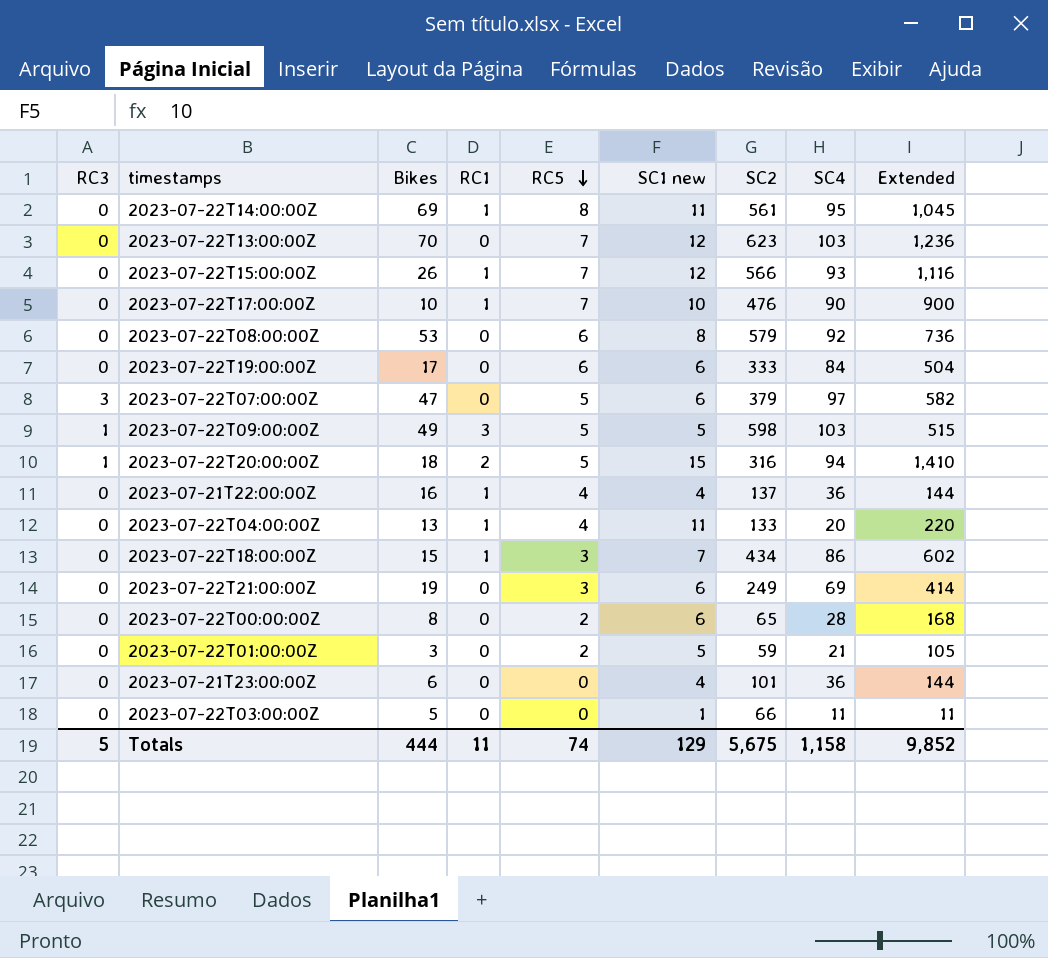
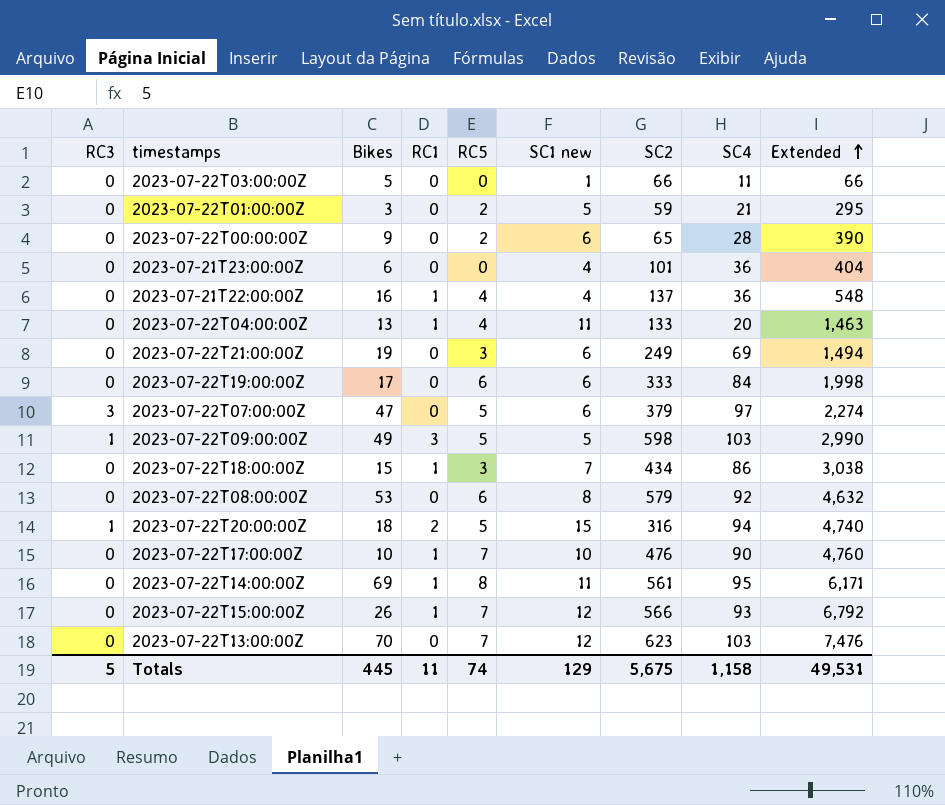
row order: RC5 descending -> Extended ascending
column Extended | formula: [SC1 new] * [SC4] -> [SC1 new] * [SC2]
2023-07-22T00:00:00Z | Bikes: 8 -> 9
Totals | Bikes: 444 -> 445
Totals | Extended: 9,852 -> 49,531

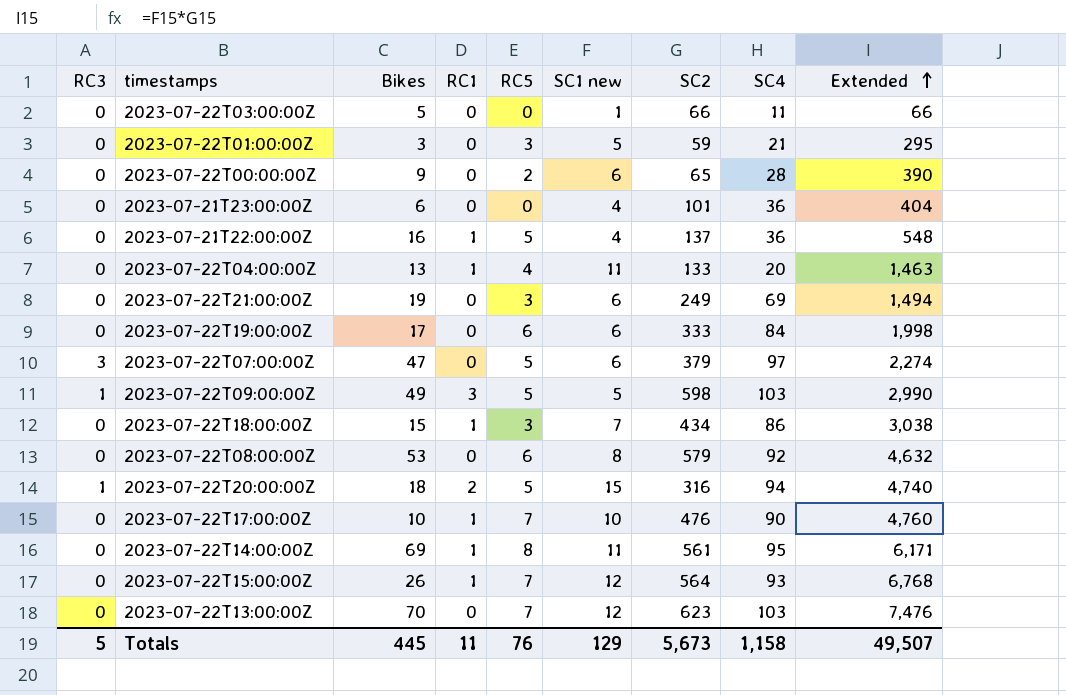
2023-07-22T01:00:00Z | RC5: 2 -> 3
2023-07-21T22:00:00Z | RC5: 4 -> 5
2023-07-22T15:00:00Z | SC2: 566 -> 564
2023-07-22T15:00:00Z | Extended: 6,792 -> 6,768
Totals | RC5: 74 -> 76
Totals | SC2: 5,675 -> 5,673
Totals | Extended: 49,531 -> 49,507

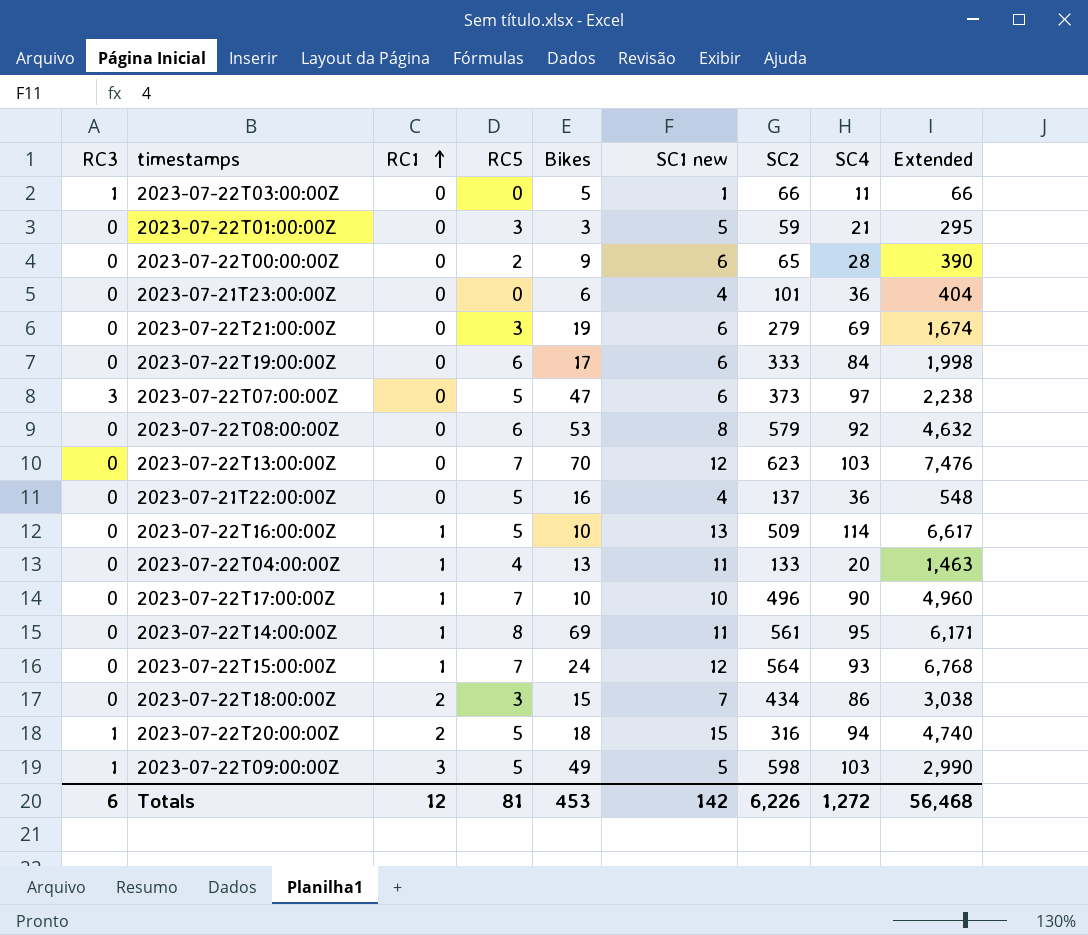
row order: Extended ascending -> RC1 ascending
column Bikes | position: 3 -> 5
2023-07-22T03:00:00Z | RC3: 0 -> 1
2023-07-22T21:00:00Z | SC2: 249 -> 279
2023-07-22T21:00:00Z | Extended: 1,494 -> 1,674
2023-07-22T07:00:00Z | SC2: 379 -> 373
2023-07-22T07:00:00Z | Extended: 2,274 -> 2,238
2023-07-21T22:00:00Z | RC1: 1 -> 0
row 2023-07-22T16:00:00Z: none -> 0 | 1 | 5 | 10 | 13 | 509 | 114 | 6,617
2023-07-22T17:00:00Z | SC2: 476 -> 496
2023-07-22T17:00:00Z | Extended: 4,760 -> 4,960
2023-07-22T15:00:00Z | Bikes: 26 -> 24
2023-07-22T18:00:00Z | RC1: 1 -> 2
Totals | RC3: 5 -> 6
Totals | RC1: 11 -> 12
Totals | RC5: 76 -> 81
Totals | Bikes: 445 -> 453
Totals | SC1 new: 129 -> 142
Totals | SC2: 5,673 -> 6,226
Totals | SC4: 1,158 -> 1,272
Totals | Extended: 49,507 -> 56,468

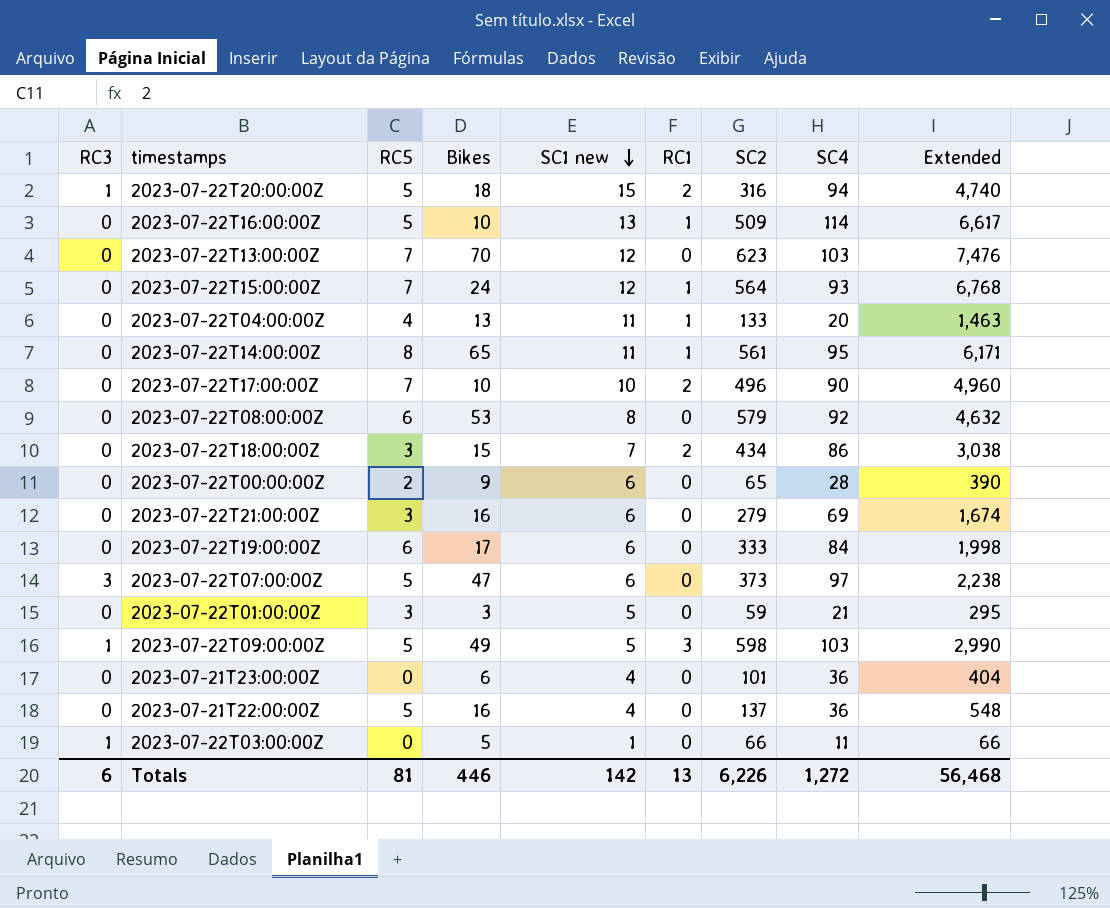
row order: RC1 ascending -> SC1 new descending
column RC1 | position: 3 -> 6
2023-07-22T14:00:00Z | Bikes: 69 -> 65
2023-07-22T17:00:00Z | RC1: 1 -> 2
2023-07-22T21:00:00Z | Bikes: 19 -> 16
Totals | Bikes: 453 -> 446
Totals | RC1: 12 -> 13

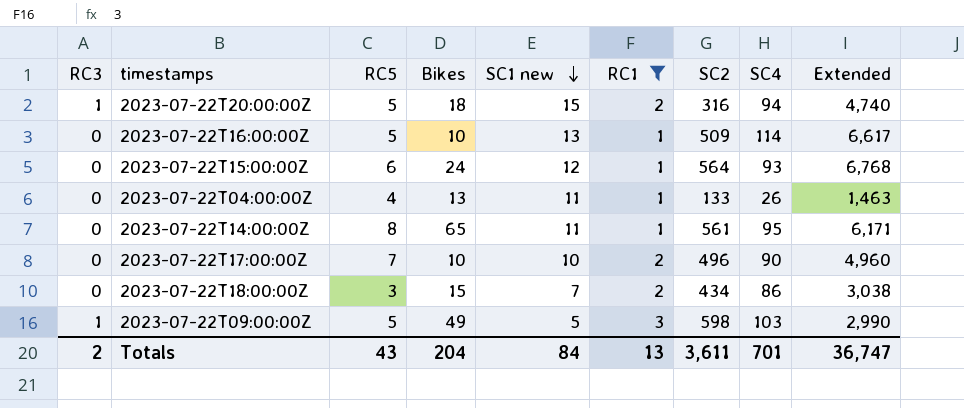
filter: none -> RC1 != 0
2023-07-22T15:00:00Z | RC5: 7 -> 6
2023-07-22T04:00:00Z | SC4: 20 -> 26
Totals | RC3: 6 -> 2
Totals | RC5: 81 -> 43
Totals | Bikes: 446 -> 204
Totals | SC1 new: 142 -> 84
Totals | SC2: 6,226 -> 3,611
Totals | SC4: 1,272 -> 701
Totals | Extended: 56,468 -> 36,747

